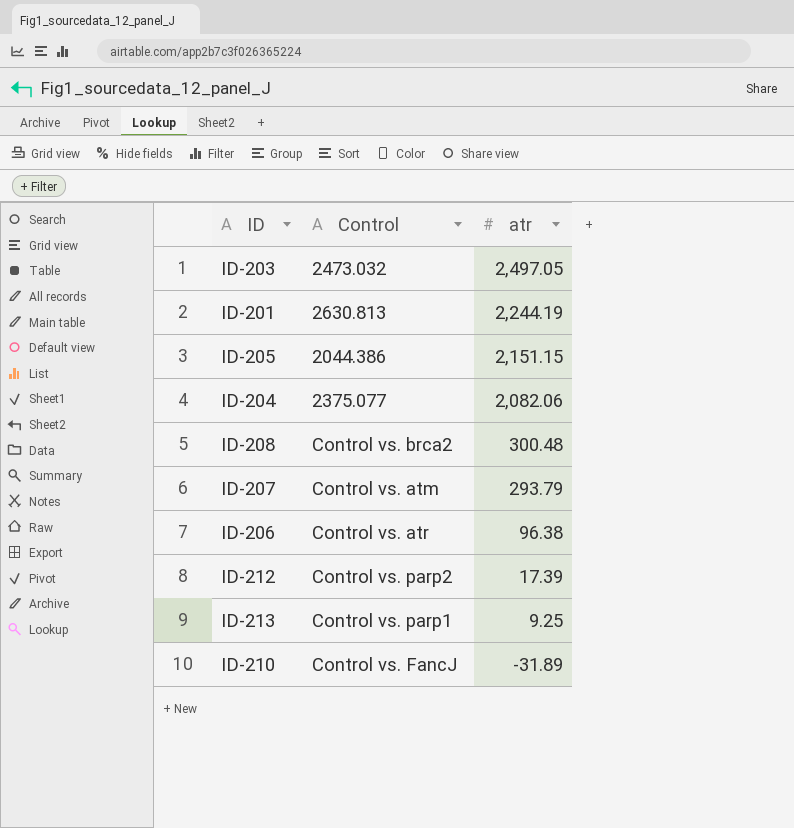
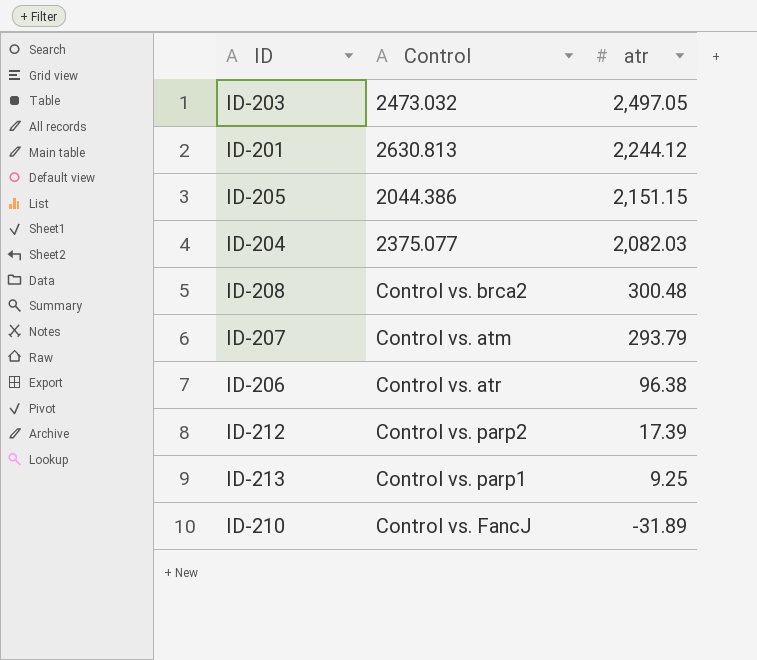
ID-201 | atr: 2,244.19 -> 2,244.12
ID-204 | atr: 2,082.06 -> 2,082.03

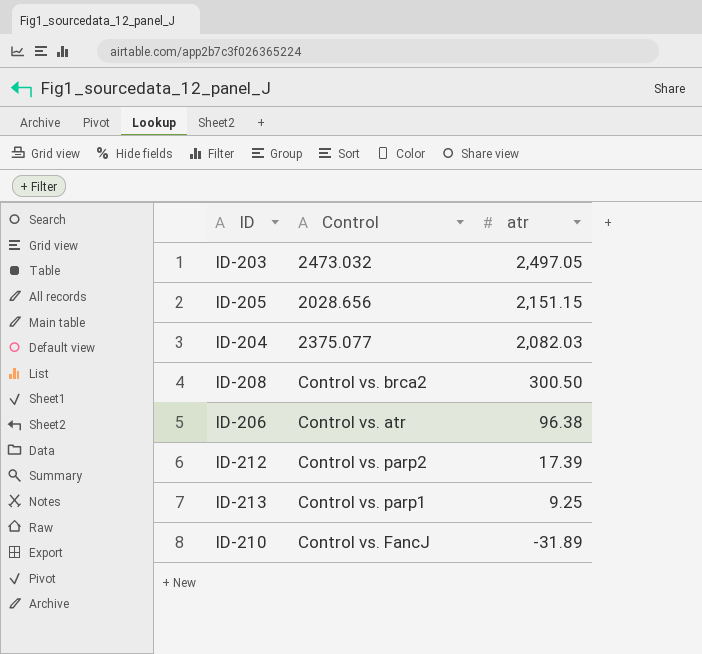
row ID-201: 2630.813 | 2,244.12 -> none
row ID-207: Control vs. atm | 293.79 -> none
ID-205 | Control: 2044.386 -> 2028.656
ID-208 | atr: 300.48 -> 300.50

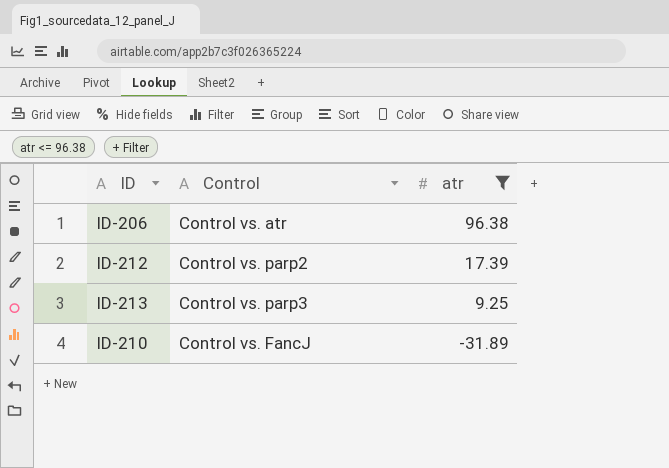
filter: none -> atr <= 96.38
ID-213 | Control: Control vs. parp1 -> Control vs. parp3

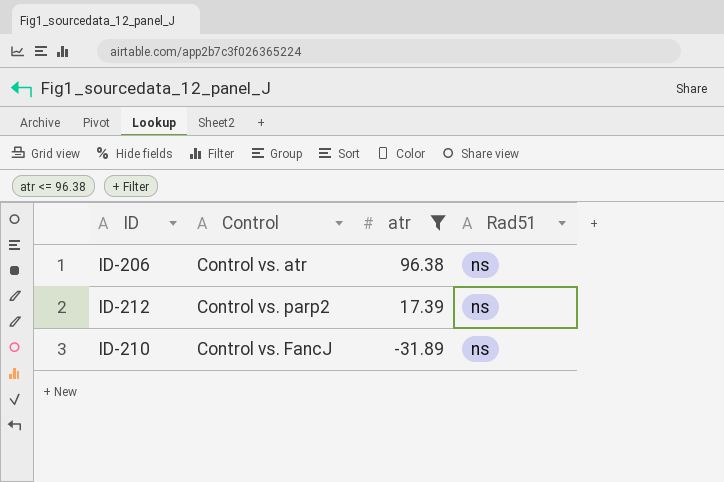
column Rad51 | position: none -> 4
row ID-213: Control vs. parp3 | 9.25 -> none

